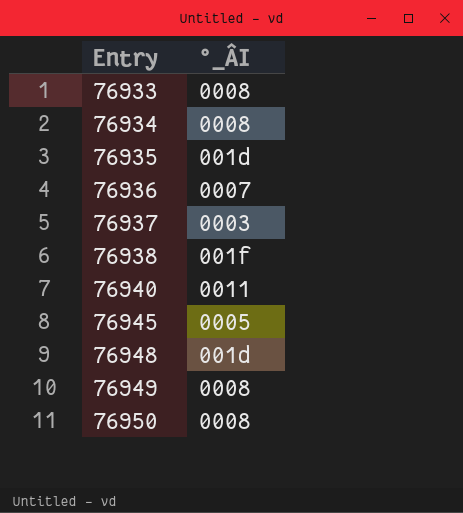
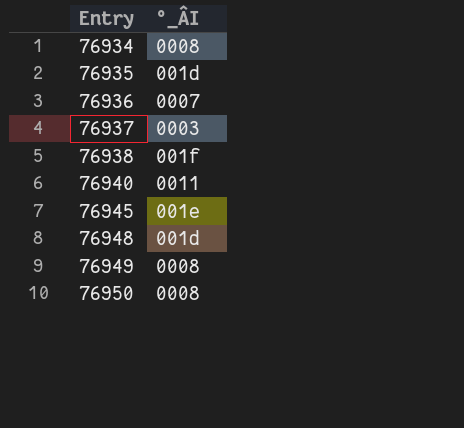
row 76933: 0008 -> none
76945 | °_ÂI: 0005 -> 001e

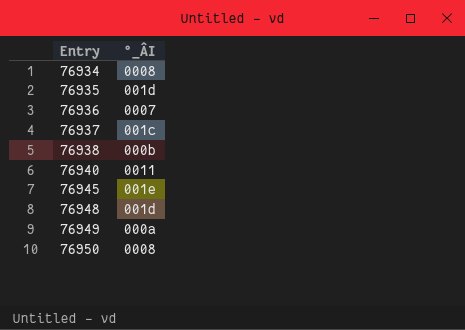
76937 | °_ÂI: 0003 -> 001c
76938 | °_ÂI: 001f -> 000b
76949 | °_ÂI: 0008 -> 000a

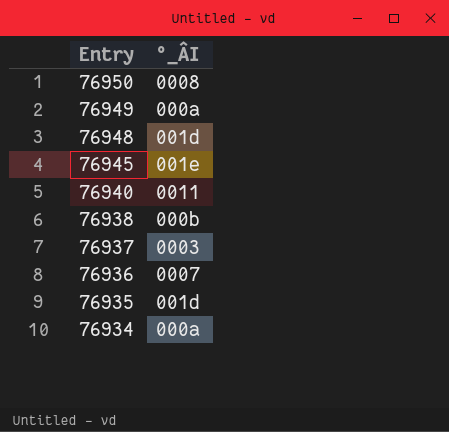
row order: Entry ascending -> Entry descending
76937 | °_ÂI: 001c -> 0003
76934 | °_ÂI: 0008 -> 000a

